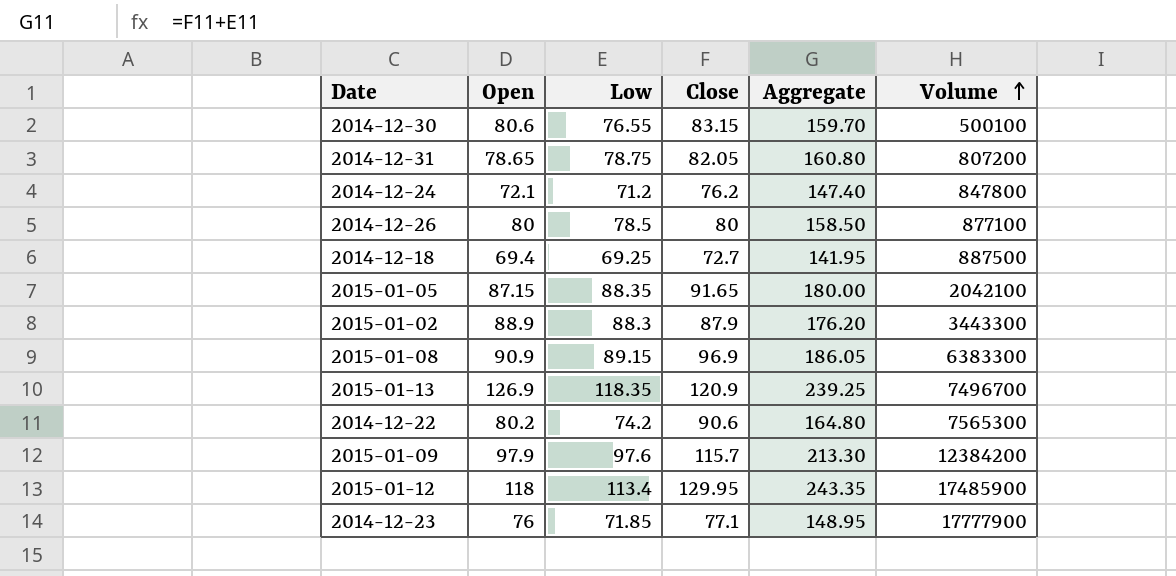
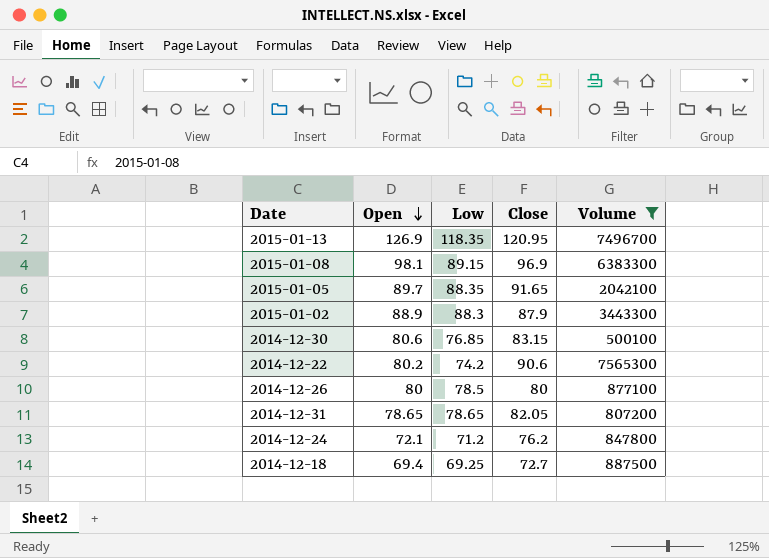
filter: none -> Volume <= 7565300
row order: Volume ascending -> Open descending
column Aggregate | formula: [Low] + [Close] -> none
2015-01-13 | Close: 120.9 -> 120.95
2015-01-08 | Open: 90.9 -> 98.1
2015-01-05 | Open: 87.15 -> 89.7
2014-12-30 | Low: 76.55 -> 76.85
2014-12-31 | Low: 78.75 -> 78.65

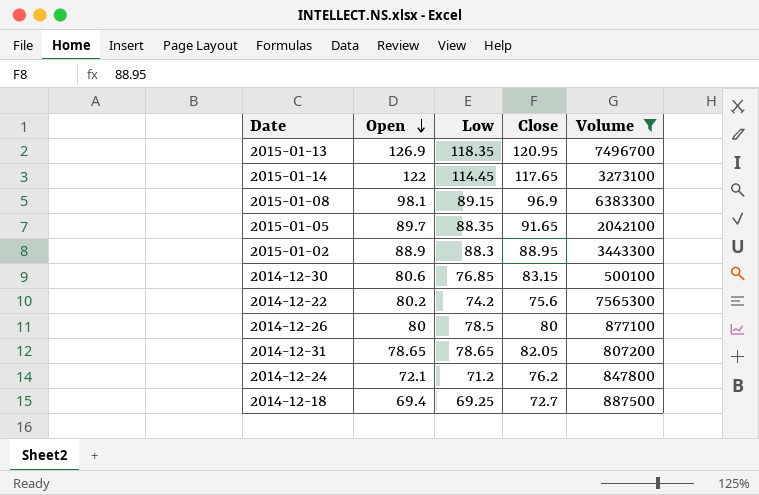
row 2015-01-14: none -> 122 | 114.45 | 117.65 | 3273100
2015-01-02 | Close: 87.9 -> 88.95
2014-12-22 | Close: 90.6 -> 75.6

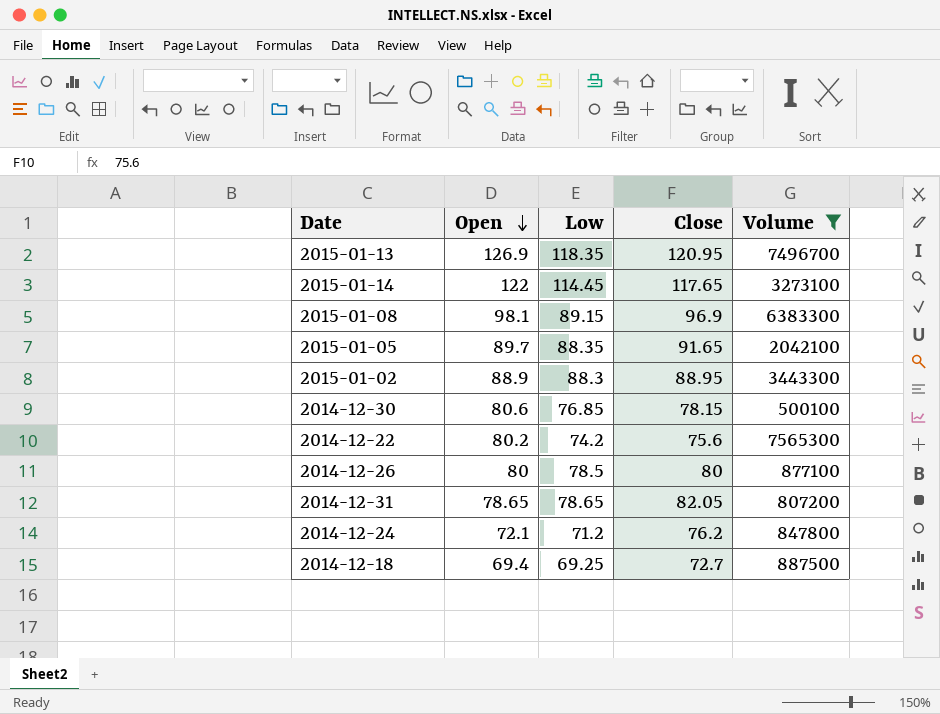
2014-12-30 | Close: 83.15 -> 78.15

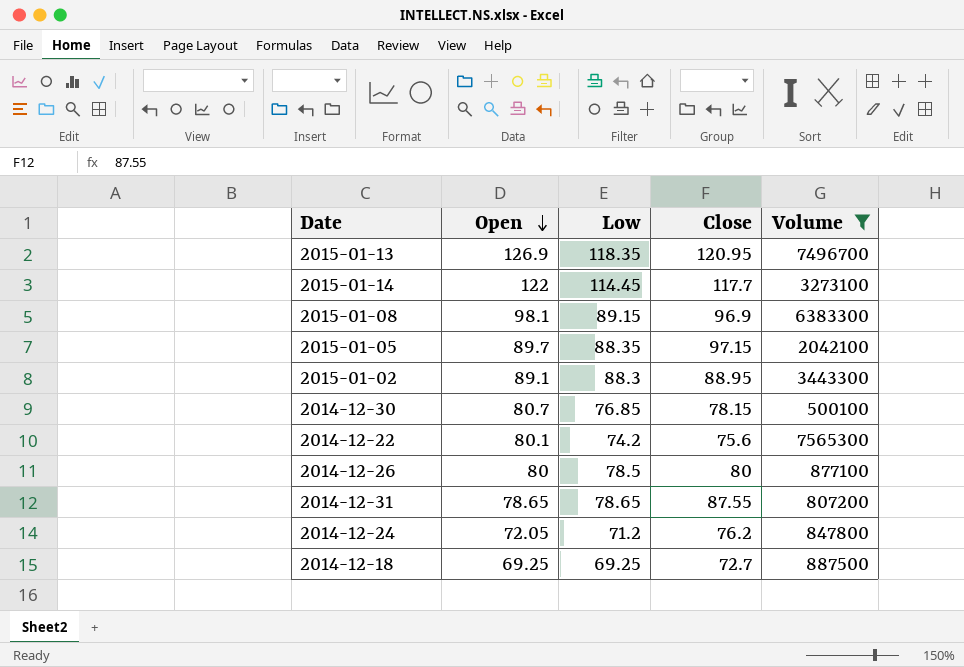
2015-01-14 | Close: 117.65 -> 117.7
2015-01-05 | Close: 91.65 -> 97.15
2015-01-02 | Open: 88.9 -> 89.1
2014-12-30 | Open: 80.6 -> 80.7
2014-12-22 | Open: 80.2 -> 80.1
2014-12-31 | Close: 82.05 -> 87.55
2014-12-24 | Open: 72.1 -> 72.05
2014-12-18 | Open: 69.4 -> 69.25

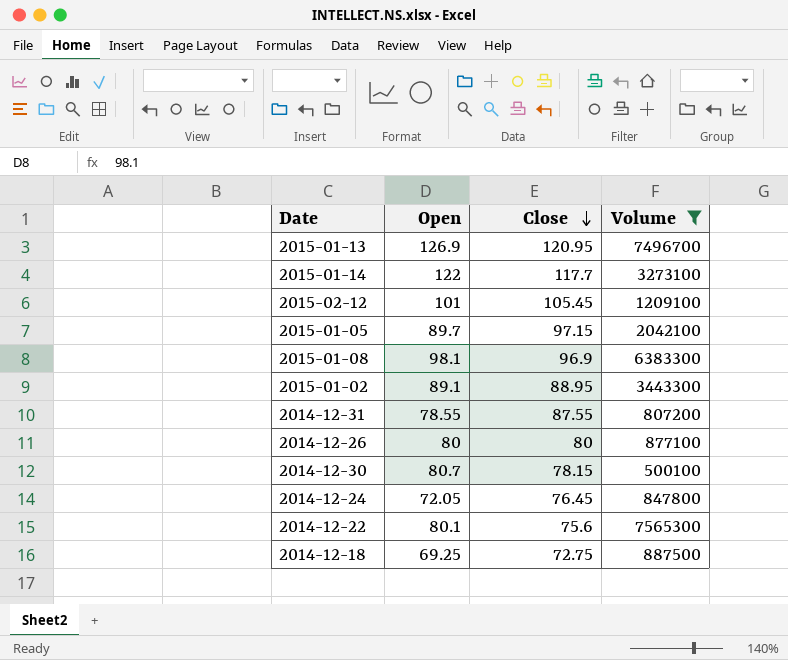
row order: Open descending -> Close descending
column Low | position: 3 -> none
row 2015-02-12: none -> 101 | 105.45 | 1209100
2014-12-31 | Open: 78.65 -> 78.55
2014-12-24 | Close: 76.2 -> 76.45
2014-12-18 | Close: 72.7 -> 72.75

